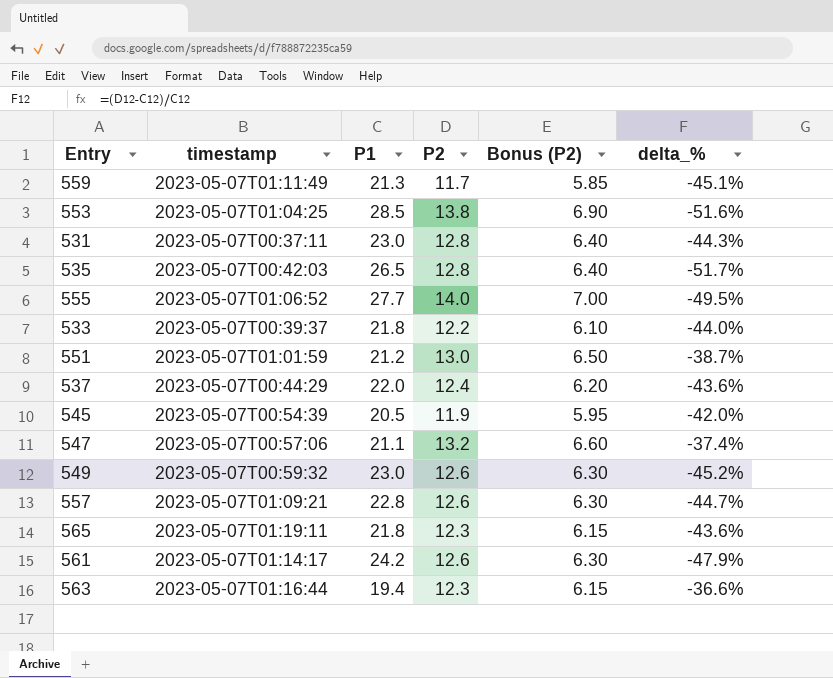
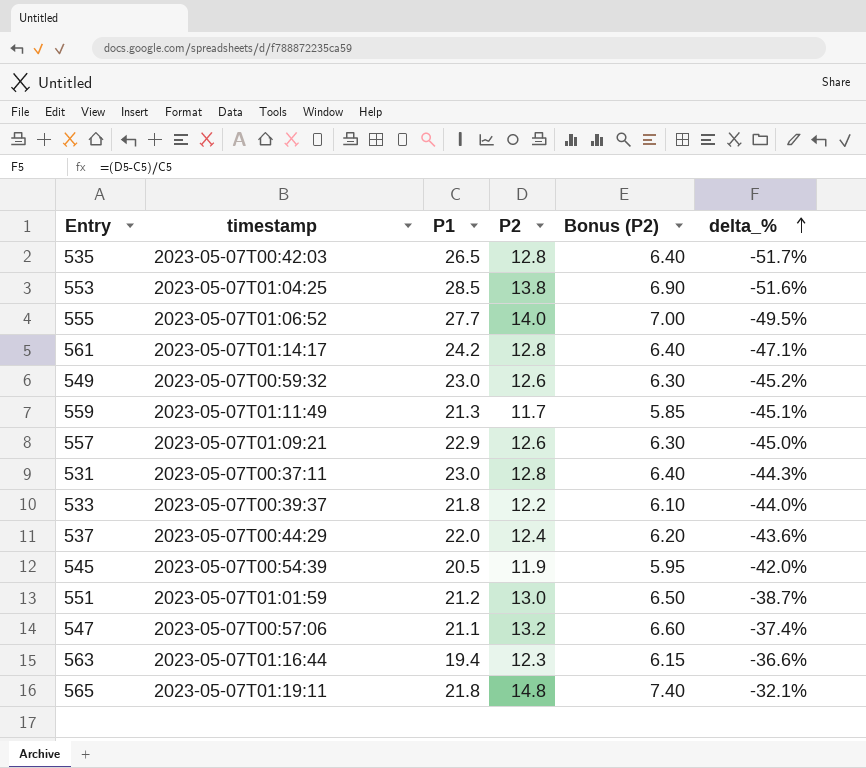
row order: none -> delta_% ascending
561 | P2: 12.6 -> 12.8
561 | Bonus (P2): 6.30 -> 6.40
561 | delta_%: -47.9% -> -47.1%
557 | P1: 22.8 -> 22.9
557 | delta_%: -44.7% -> -45.0%
565 | P2: 12.3 -> 14.8
565 | Bonus (P2): 6.15 -> 7.40
565 | delta_%: -43.6% -> -32.1%

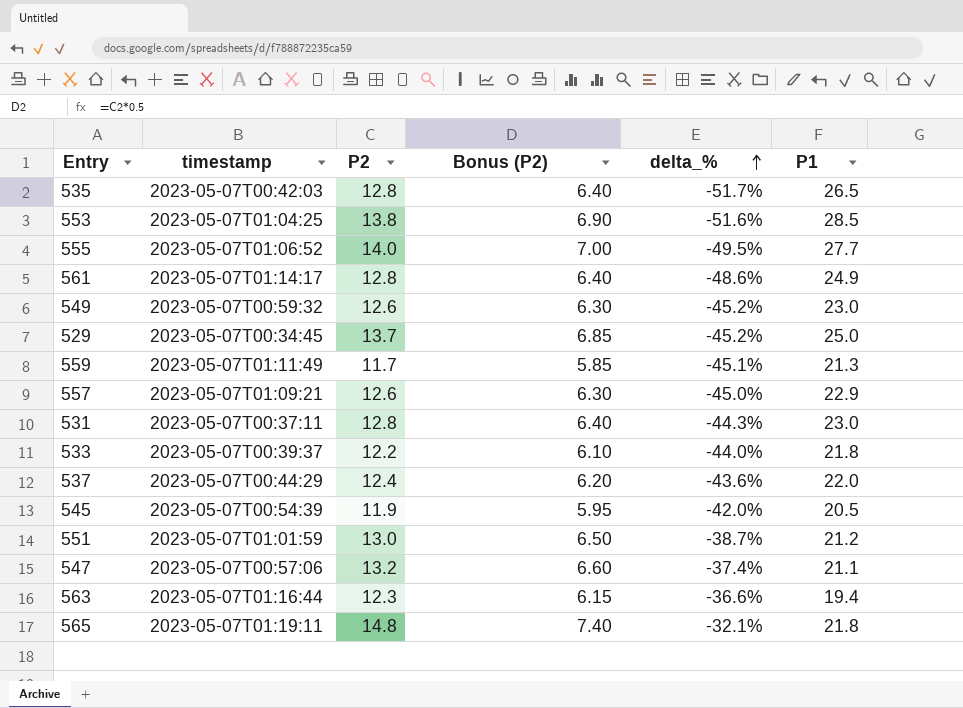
column P1 | position: 3 -> 6
561 | delta_%: -47.1% -> -48.6%
561 | P1: 24.2 -> 24.9
row 529: none -> 2023-05-07T00:34:45 | 13.7 | 6.85 | -45.2% | 25.0

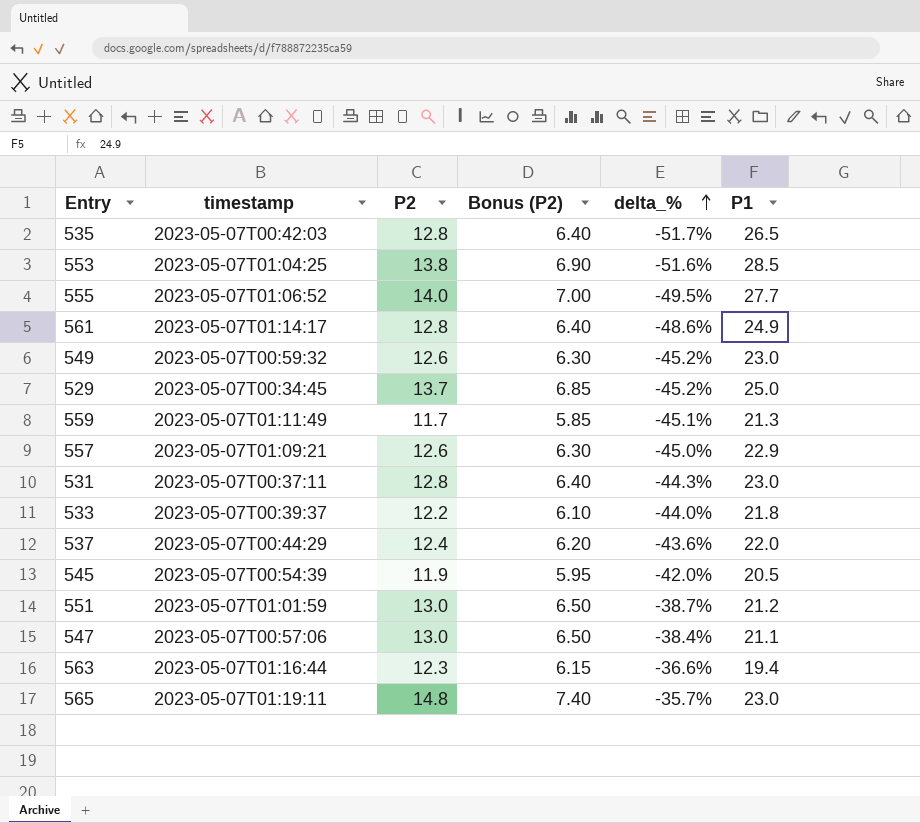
547 | P2: 13.2 -> 13.0
547 | Bonus (P2): 6.60 -> 6.50
547 | delta_%: -37.4% -> -38.4%
565 | delta_%: -32.1% -> -35.7%
565 | P1: 21.8 -> 23.0

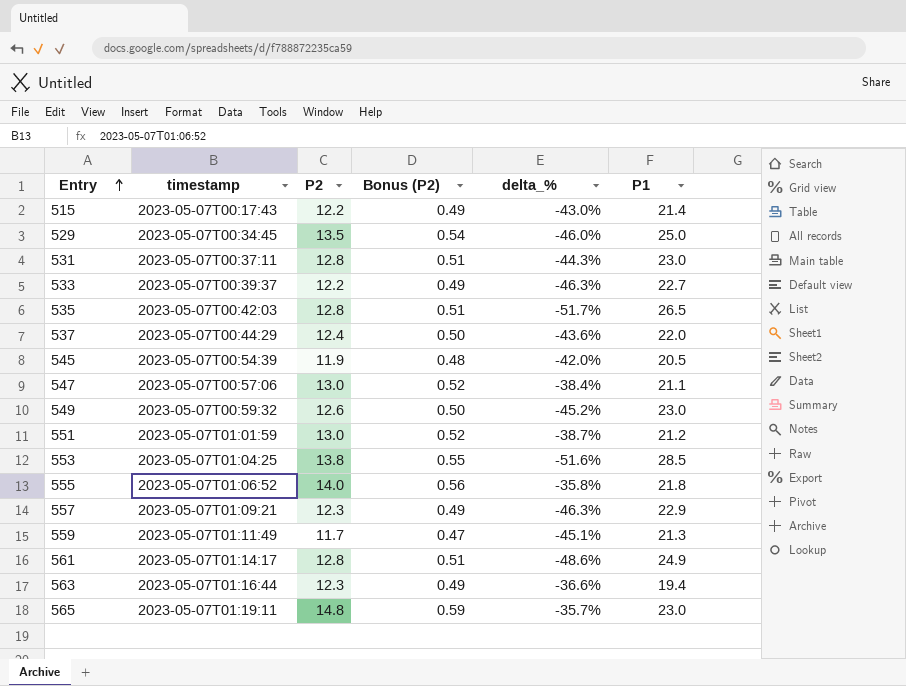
row order: delta_% ascending -> Entry ascending
column Bonus (P2) | formula: [P2] * 0.5 -> [P2] * 0.04
row 515: none -> 2023-05-07T00:17:43 | 12.2 | 0.49 | -43.0% | 21.4
529 | P2: 13.7 -> 13.5
529 | delta_%: -45.2% -> -46.0%
533 | delta_%: -44.0% -> -46.3%
533 | P1: 21.8 -> 22.7
555 | delta_%: -49.5% -> -35.8%
555 | P1: 27.7 -> 21.8
557 | P2: 12.6 -> 12.3
557 | delta_%: -45.0% -> -46.3%

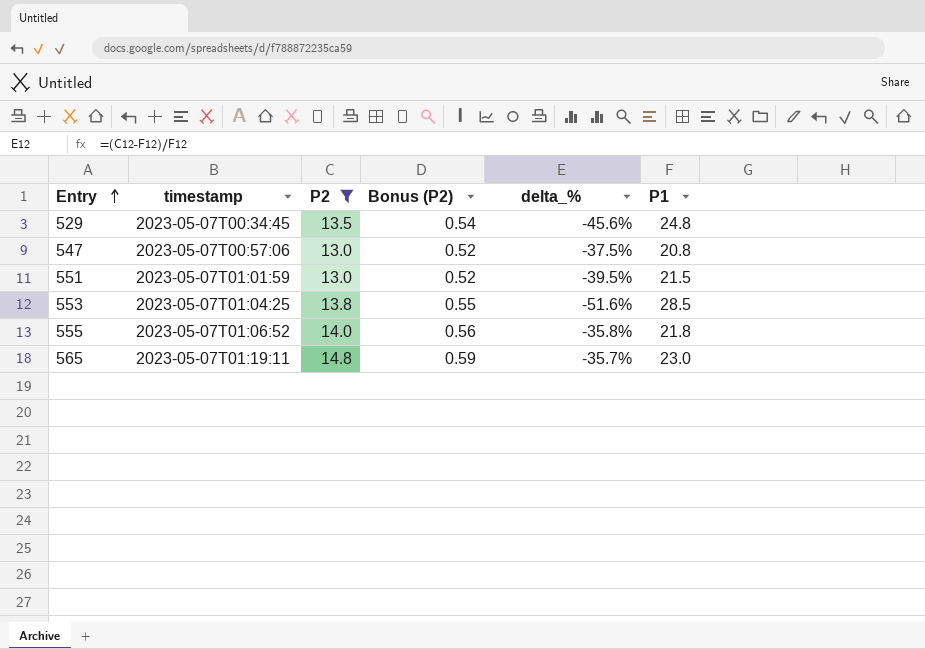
filter: none -> P2 >= 13.0
529 | delta_%: -46.0% -> -45.6%
529 | P1: 25.0 -> 24.8
547 | delta_%: -38.4% -> -37.5%
547 | P1: 21.1 -> 20.8
551 | delta_%: -38.7% -> -39.5%
551 | P1: 21.2 -> 21.5

